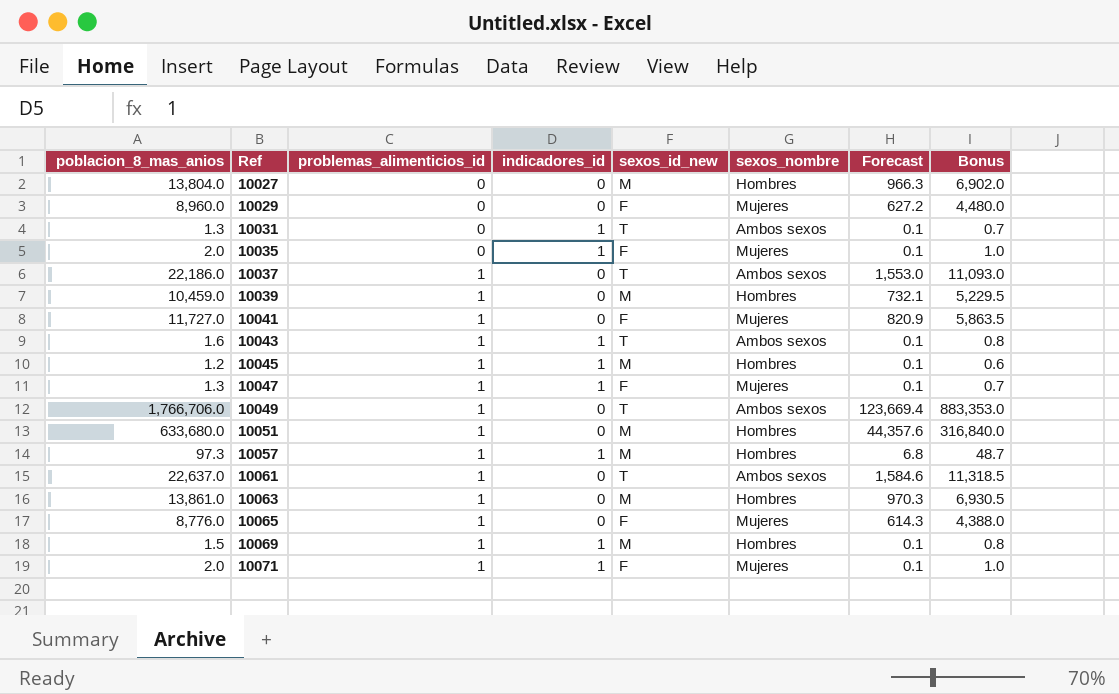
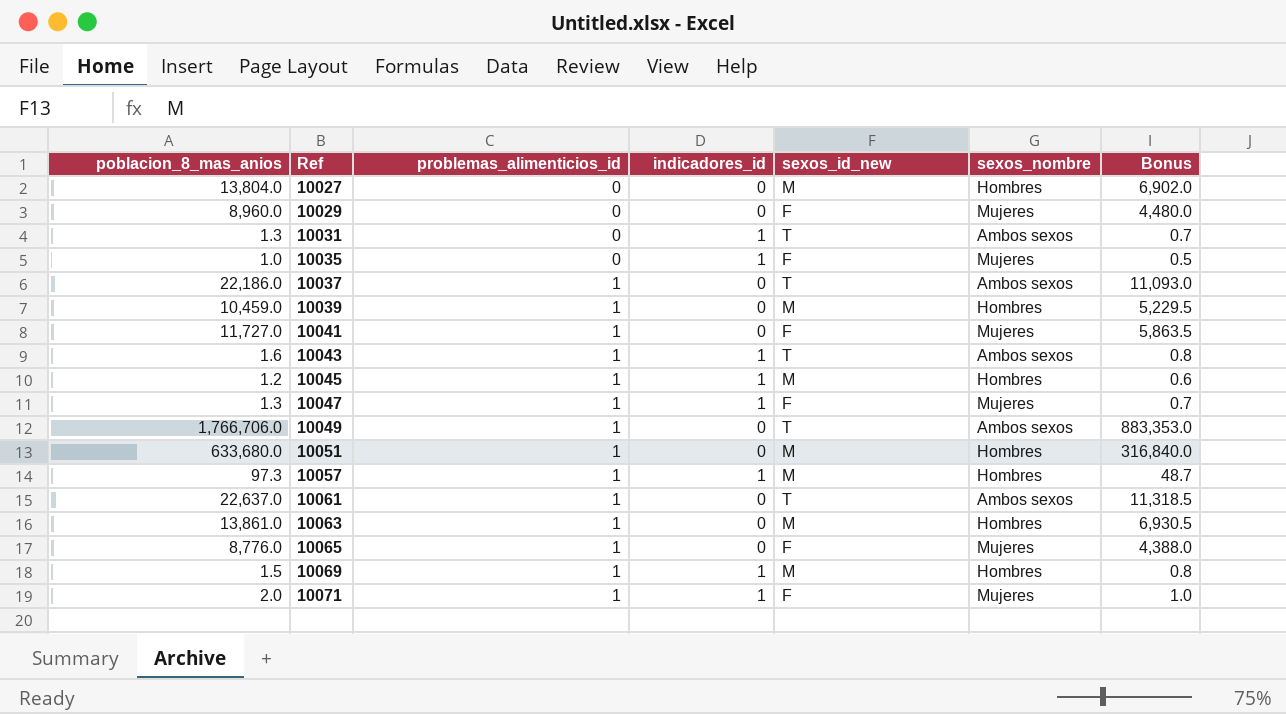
column Forecast | formula: [poblacion_8_mas_anios] * 0.07 -> none
10035 | poblacion_8_mas_anios: 2.0 -> 1.0
10035 | Bonus: 1.0 -> 0.5

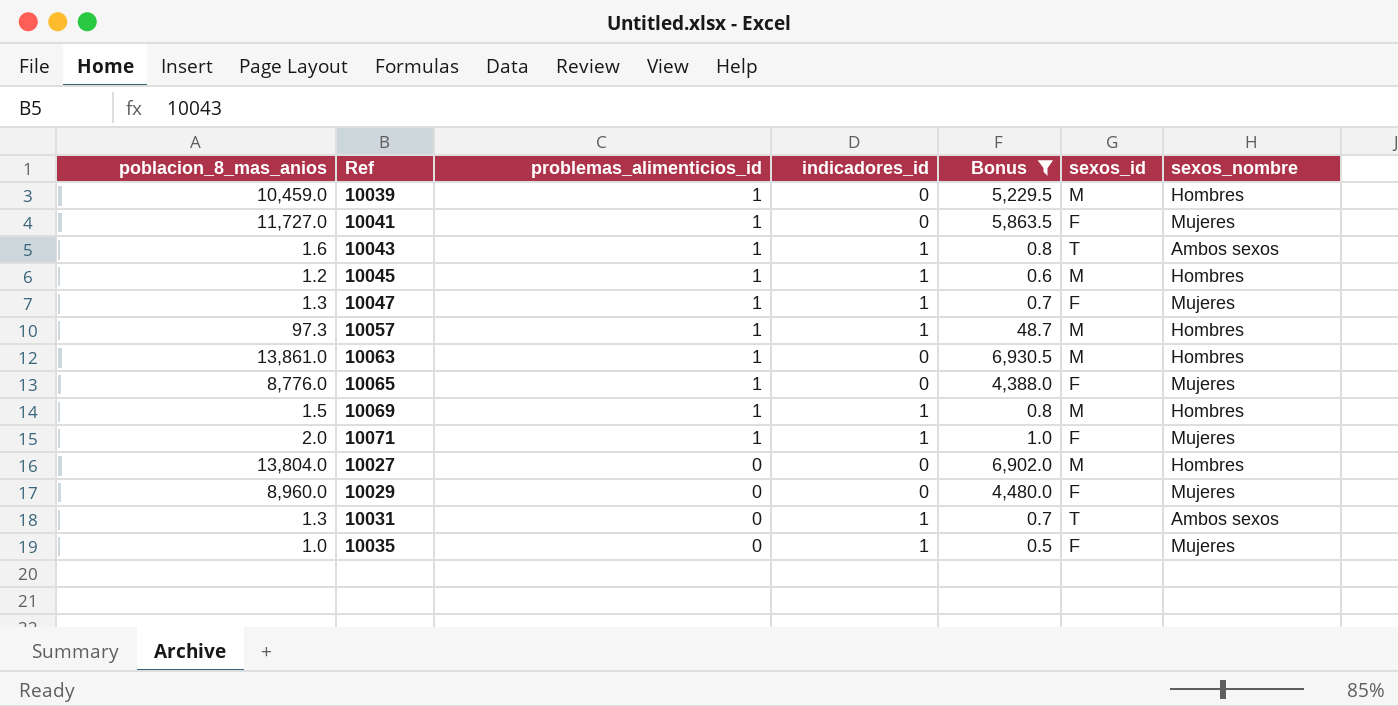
filter: none -> Bonus <= 6,930.5
row order: Ref ascending -> problemas_alimenticios_id descending
column Bonus | position: 7 -> 5
column name: sexos_id_new -> sexos_id

